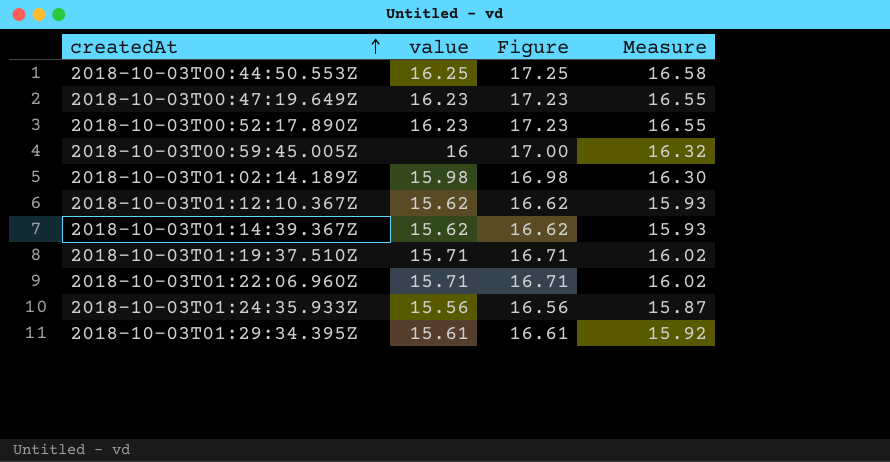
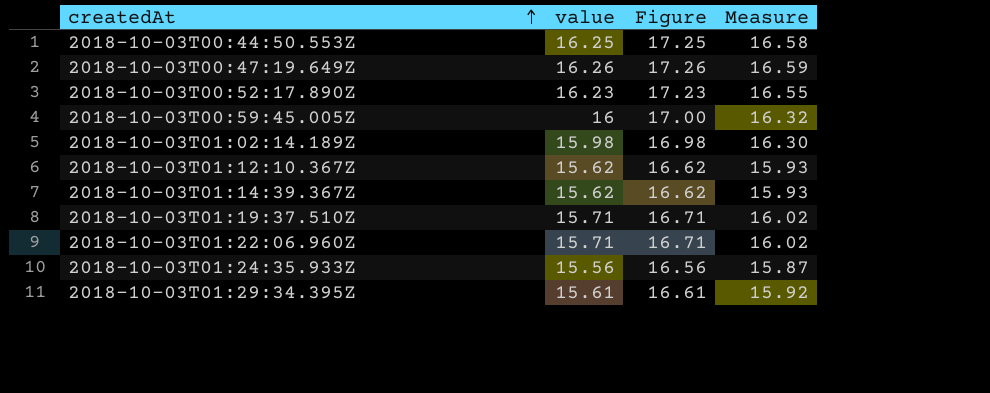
2018-10-03T00:47:19.649Z | value: 16.23 -> 16.26
2018-10-03T00:47:19.649Z | Figure: 17.23 -> 17.26
2018-10-03T00:47:19.649Z | Measure: 16.55 -> 16.59

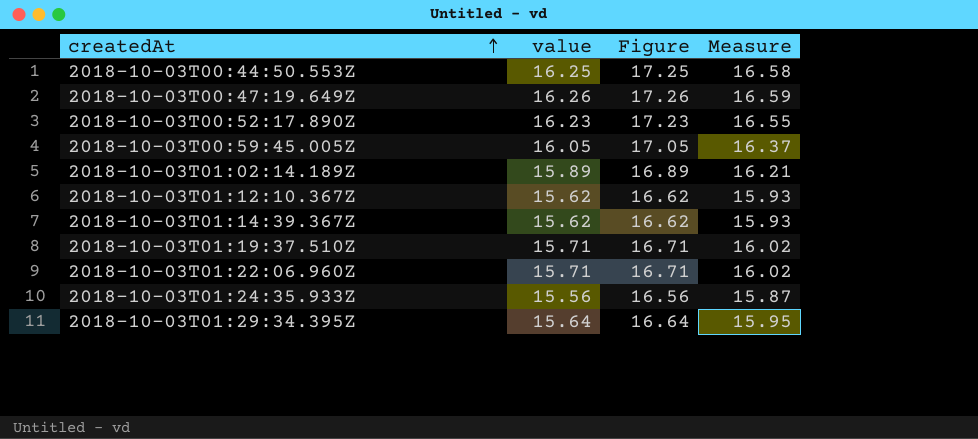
2018-10-03T00:59:45.005Z | value: 16 -> 16.05
2018-10-03T00:59:45.005Z | Figure: 17.00 -> 17.05
2018-10-03T00:59:45.005Z | Measure: 16.32 -> 16.37
2018-10-03T01:02:14.189Z | value: 15.98 -> 15.89
2018-10-03T01:02:14.189Z | Figure: 16.98 -> 16.89
2018-10-03T01:02:14.189Z | Measure: 16.30 -> 16.21
2018-10-03T01:29:34.395Z | value: 15.61 -> 15.64
2018-10-03T01:29:34.395Z | Figure: 16.61 -> 16.64
2018-10-03T01:29:34.395Z | Measure: 15.92 -> 15.95

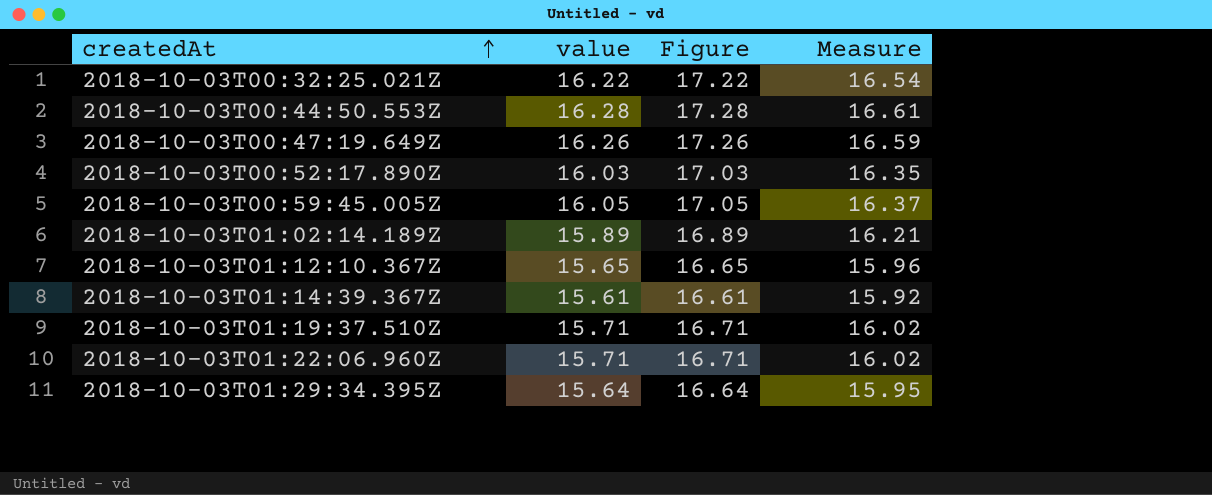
row 2018-10-03T01:24:35.933Z: 15.56 | 16.56 | 15.87 -> none
row 2018-10-03T00:32:25.021Z: none -> 16.22 | 17.22 | 16.54
2018-10-03T00:44:50.553Z | value: 16.25 -> 16.28
2018-10-03T00:44:50.553Z | Figure: 17.25 -> 17.28
2018-10-03T00:44:50.553Z | Measure: 16.58 -> 16.61
2018-10-03T00:52:17.890Z | value: 16.23 -> 16.03
2018-10-03T00:52:17.890Z | Figure: 17.23 -> 17.03
2018-10-03T00:52:17.890Z | Measure: 16.55 -> 16.35
2018-10-03T01:12:10.367Z | value: 15.62 -> 15.65
2018-10-03T01:12:10.367Z | Figure: 16.62 -> 16.65
2018-10-03T01:12:10.367Z | Measure: 15.93 -> 15.96
2018-10-03T01:14:39.367Z | value: 15.62 -> 15.61
2018-10-03T01:14:39.367Z | Figure: 16.62 -> 16.61
2018-10-03T01:14:39.367Z | Measure: 15.93 -> 15.92

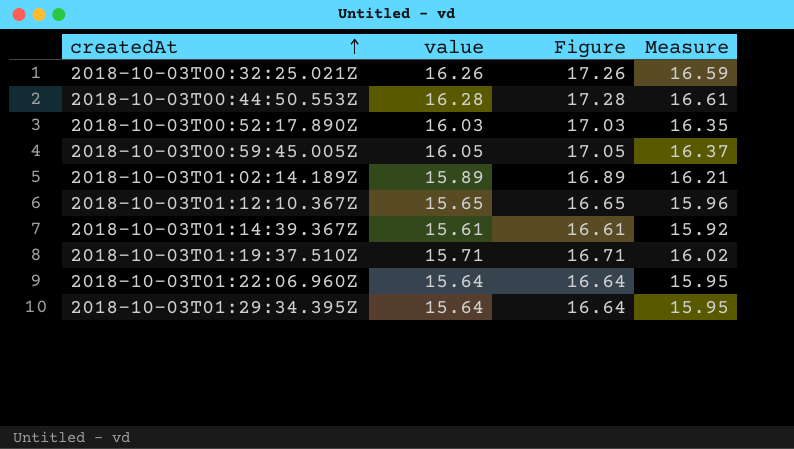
row 2018-10-03T00:47:19.649Z: 16.26 | 17.26 | 16.59 -> none
2018-10-03T00:32:25.021Z | value: 16.22 -> 16.26
2018-10-03T00:32:25.021Z | Figure: 17.22 -> 17.26
2018-10-03T00:32:25.021Z | Measure: 16.54 -> 16.59
2018-10-03T01:22:06.960Z | value: 15.71 -> 15.64
2018-10-03T01:22:06.960Z | Figure: 16.71 -> 16.64
2018-10-03T01:22:06.960Z | Measure: 16.02 -> 15.95

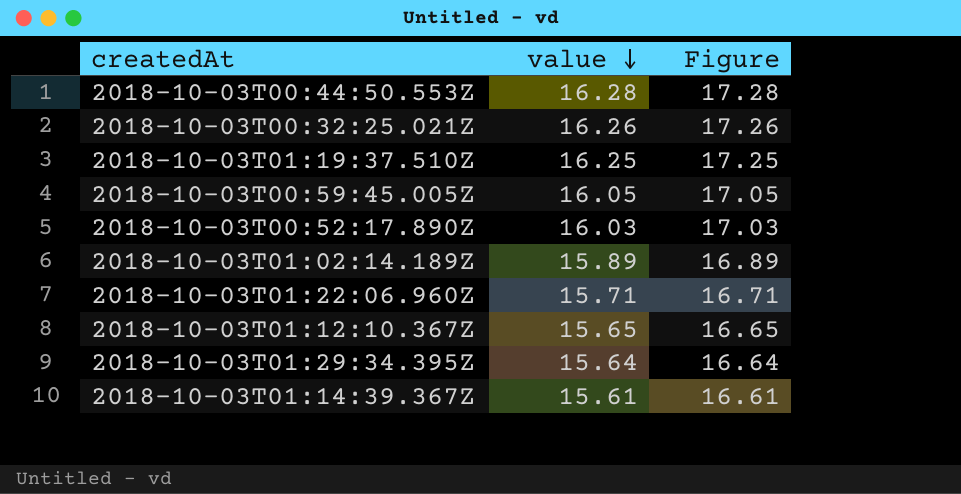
row order: createdAt ascending -> value descending
column Measure | formula: [value] * 1.02 -> none
2018-10-03T01:19:37.510Z | value: 15.71 -> 16.25
2018-10-03T01:19:37.510Z | Figure: 16.71 -> 17.25
2018-10-03T01:22:06.960Z | value: 15.64 -> 15.71
2018-10-03T01:22:06.960Z | Figure: 16.64 -> 16.71

